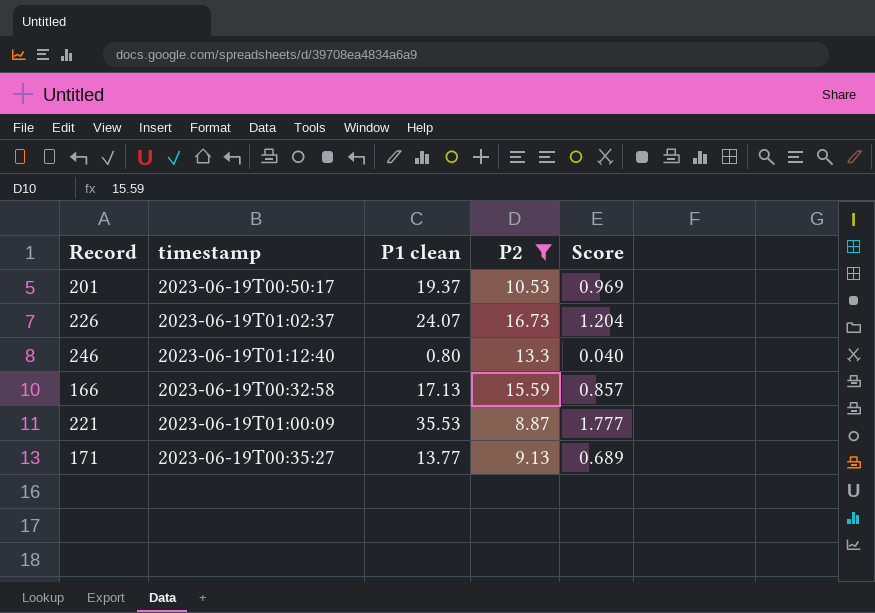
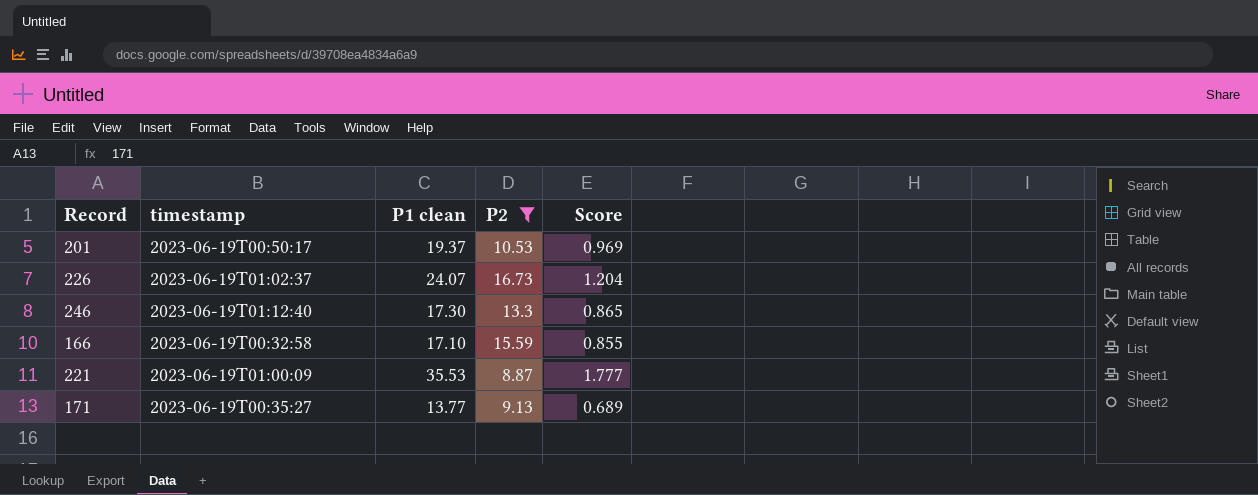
246 | P1 clean: 0.80 -> 17.30
246 | Score: 0.040 -> 0.865
166 | P1 clean: 17.13 -> 17.10
166 | Score: 0.857 -> 0.855

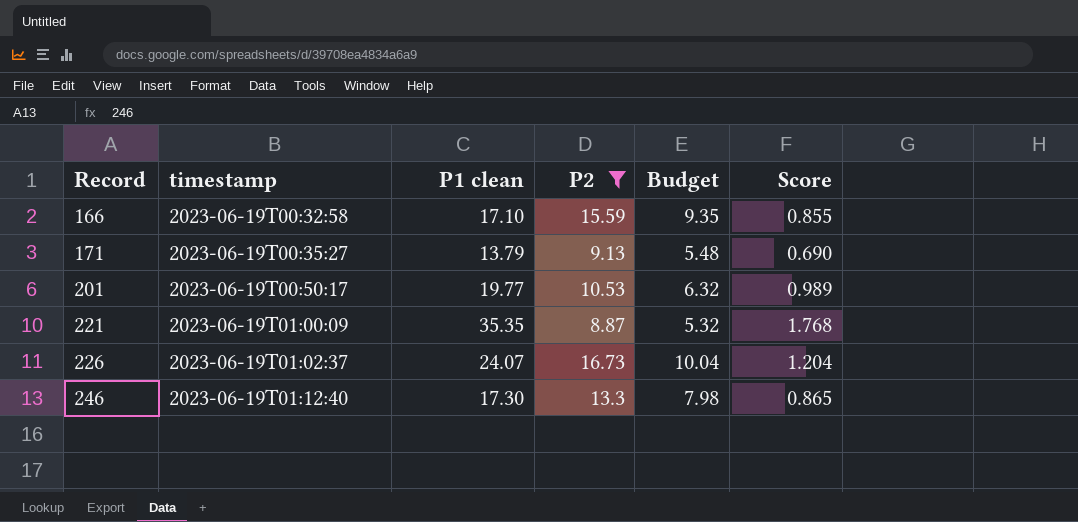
row order: none -> Record ascending
column Budget | formula: none -> [P2] * 0.6
171 | P1 clean: 13.77 -> 13.79
171 | Score: 0.689 -> 0.690
201 | P1 clean: 19.37 -> 19.77
201 | Score: 0.969 -> 0.989
221 | P1 clean: 35.53 -> 35.35
221 | Score: 1.777 -> 1.768

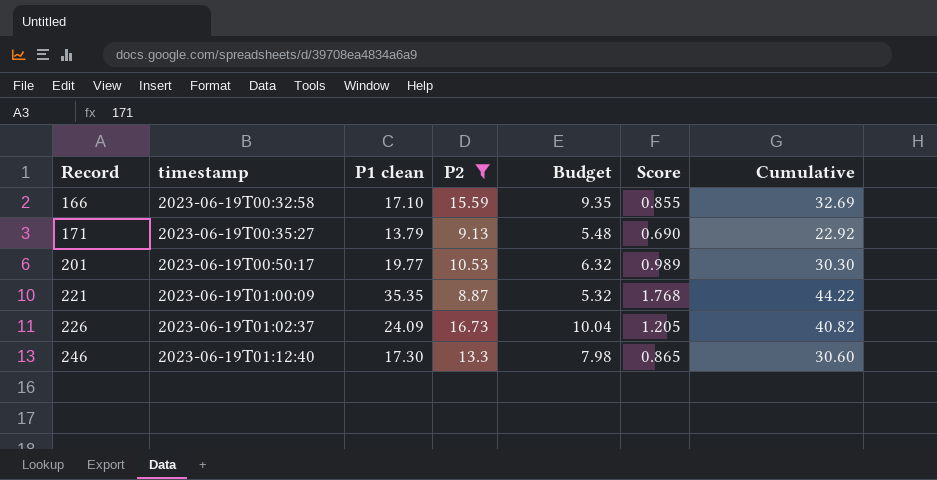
column Cumulative | formula: none -> [P1 clean] + [P2]
226 | P1 clean: 24.07 -> 24.09
226 | Score: 1.204 -> 1.205

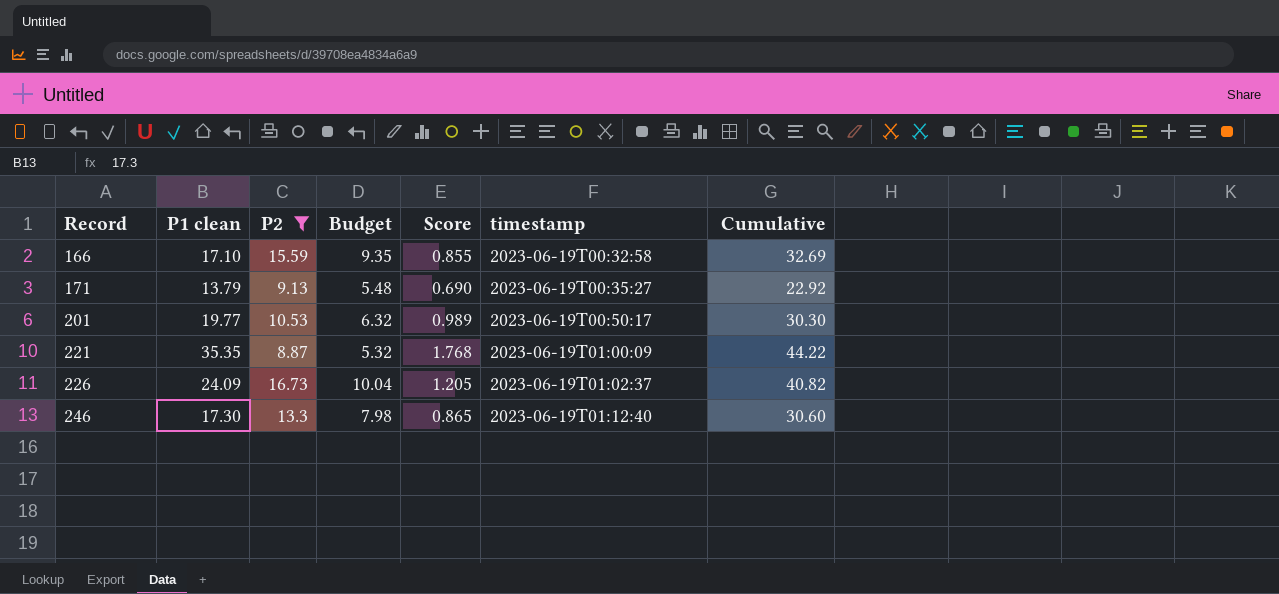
column timestamp | position: 2 -> 6

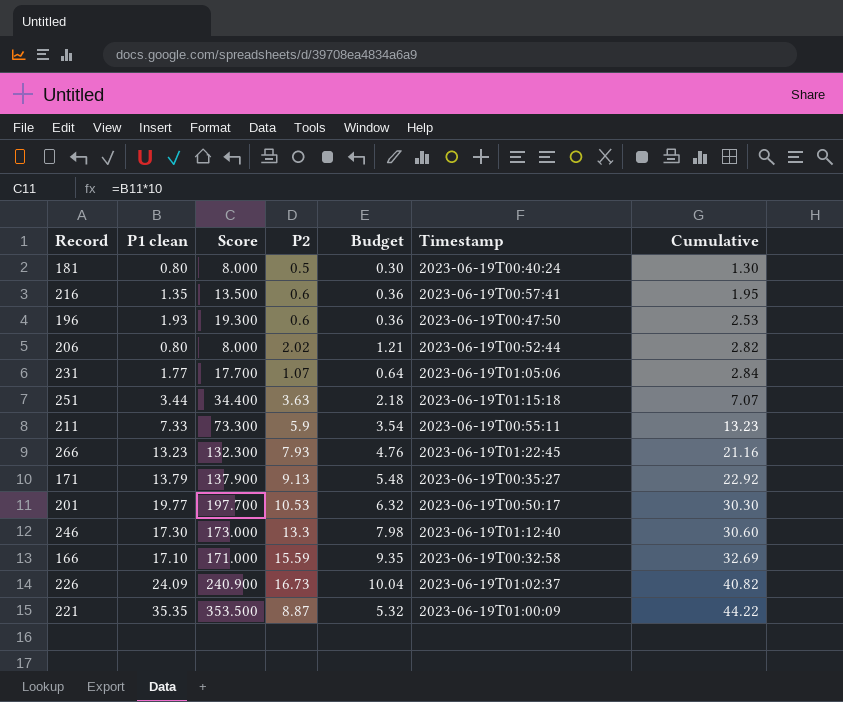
filter: P2 >= 8.87 -> none
row order: Record ascending -> Cumulative ascending
column Score | formula: [P1 clean] * 0.05 -> [P1 clean] * 10
column Score | position: 5 -> 3
column name: timestamp -> Timestamp

